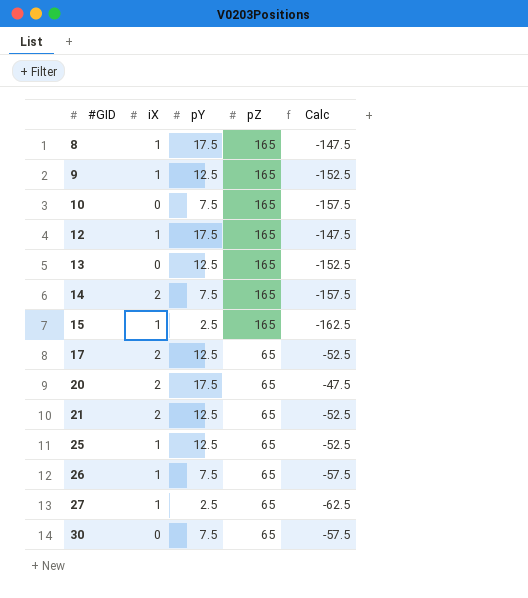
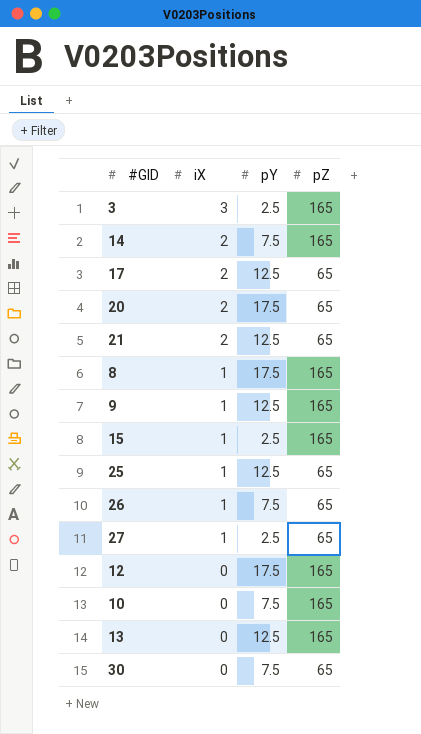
row order: #GID ascending -> iX descending
column Calc | formula: [pY] - [pZ] -> none
row 3: none -> 3 | 2.5 | 165
12 | iX: 1 -> 0

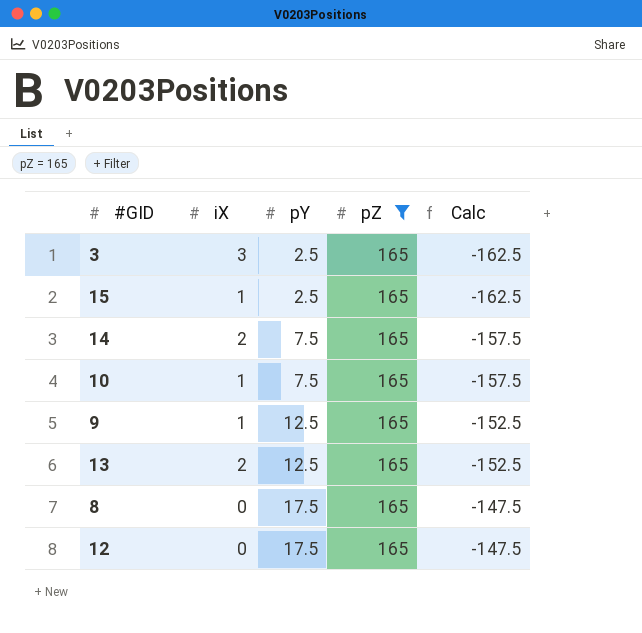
filter: none -> pZ = 165
row order: iX descending -> pY ascending
column Calc | formula: none -> [pY] - [pZ]
10 | iX: 0 -> 1
13 | iX: 0 -> 2
8 | iX: 1 -> 0

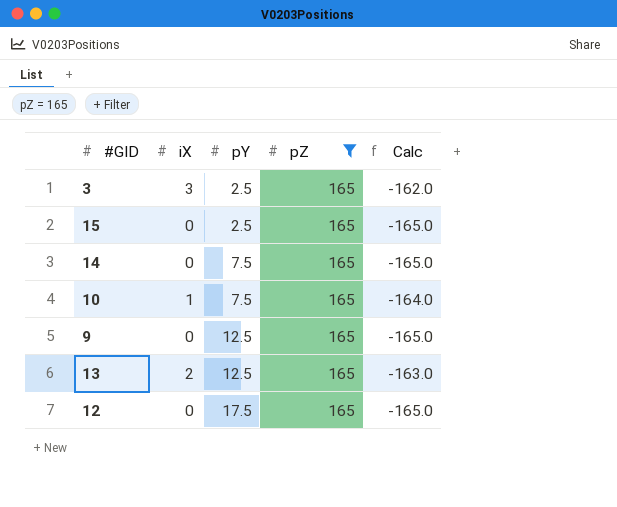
column Calc | formula: [pY] - [pZ] -> [iX] - [pZ]
row 8: 0 | 17.5 | 165 | -147.5 -> none
15 | iX: 1 -> 0
14 | iX: 2 -> 0
9 | iX: 1 -> 0

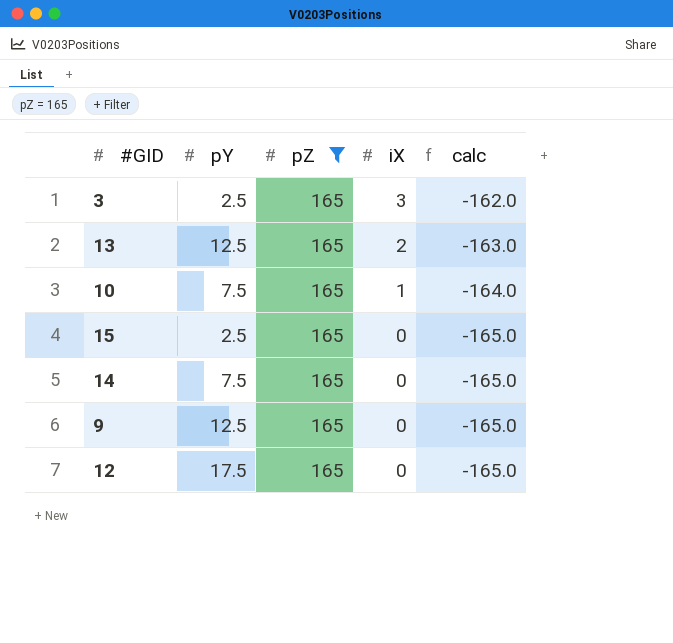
row order: pY ascending -> iX descending
column iX | position: 2 -> 4
column name: Calc -> calc

